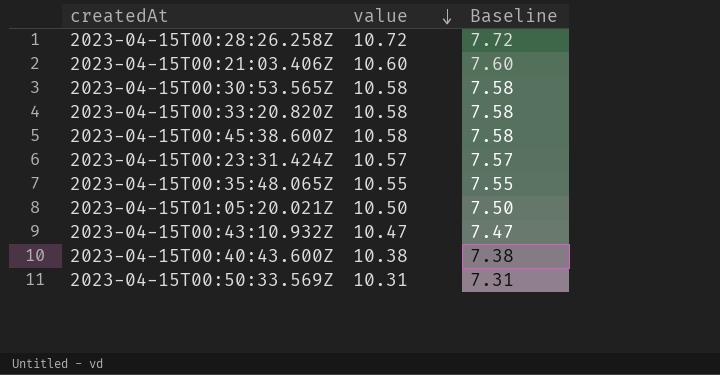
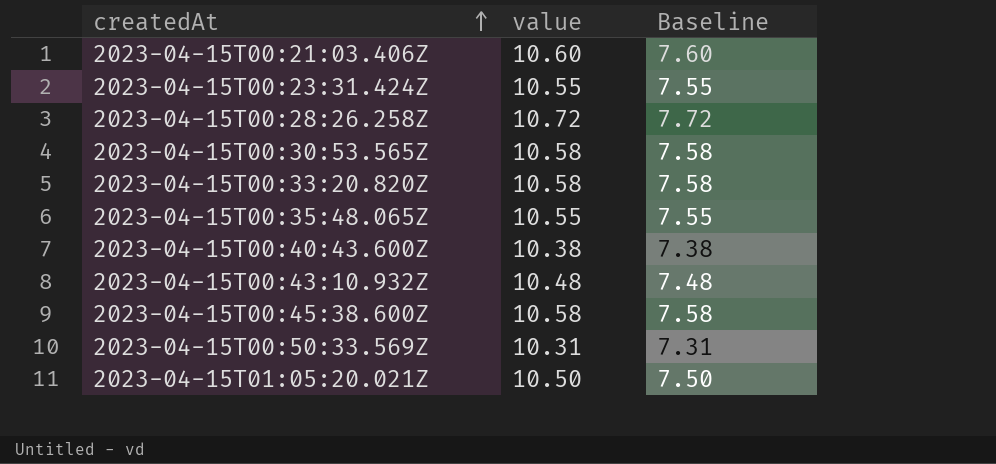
row order: value descending -> createdAt ascending
2023-04-15T00:23:31.424Z | value: 10.57 -> 10.55
2023-04-15T00:23:31.424Z | Baseline: 7.57 -> 7.55
2023-04-15T00:43:10.932Z | value: 10.47 -> 10.48
2023-04-15T00:43:10.932Z | Baseline: 7.47 -> 7.48

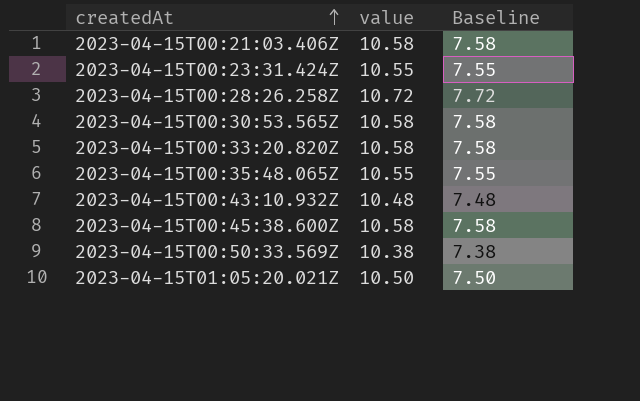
row 2023-04-15T00:40:43.600Z: 10.38 | 7.38 -> none
2023-04-15T00:21:03.406Z | value: 10.60 -> 10.58
2023-04-15T00:21:03.406Z | Baseline: 7.60 -> 7.58
2023-04-15T00:50:33.569Z | value: 10.31 -> 10.38
2023-04-15T00:50:33.569Z | Baseline: 7.31 -> 7.38

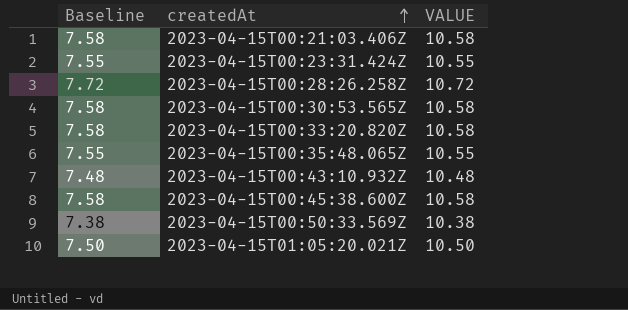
column Baseline | position: 3 -> 1
column name: value -> VALUE

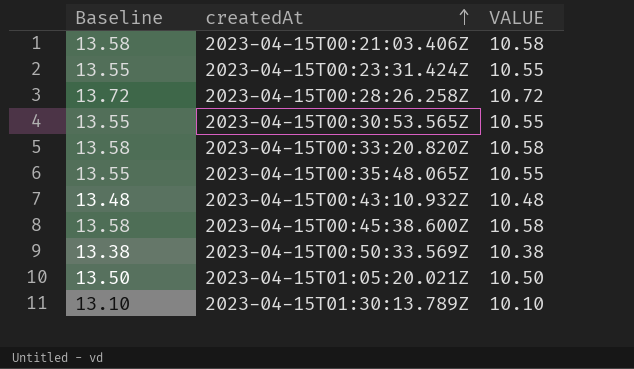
column Baseline | formula: [VALUE] - 3 -> [VALUE] + 3
2023-04-15T00:30:53.565Z | VALUE: 10.58 -> 10.55
row 2023-04-15T01:30:13.789Z: none -> 13.10 | 10.10

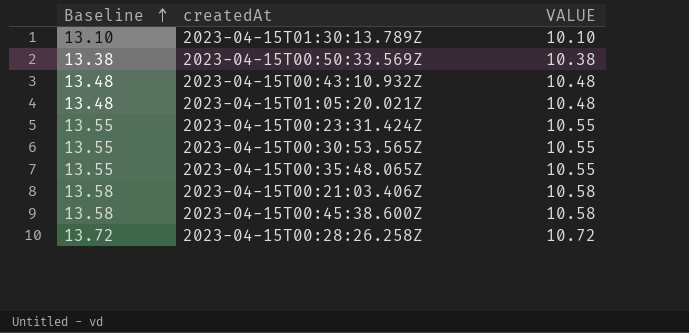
row order: createdAt ascending -> Baseline ascending
row 2023-04-15T00:33:20.820Z: 13.58 | 10.58 -> none
2023-04-15T01:05:20.021Z | Baseline: 13.50 -> 13.48
2023-04-15T01:05:20.021Z | VALUE: 10.50 -> 10.48

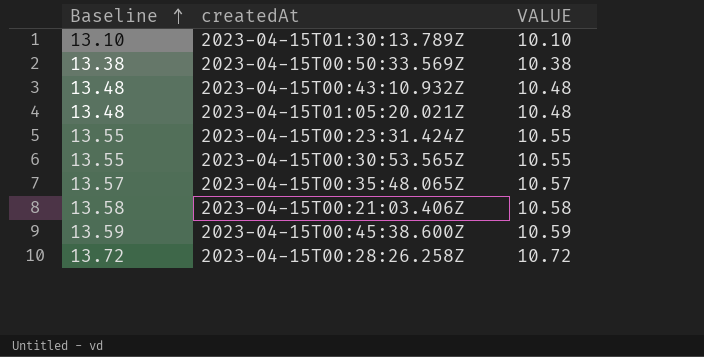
2023-04-15T00:35:48.065Z | Baseline: 13.55 -> 13.57
2023-04-15T00:35:48.065Z | VALUE: 10.55 -> 10.57
2023-04-15T00:45:38.600Z | Baseline: 13.58 -> 13.59
2023-04-15T00:45:38.600Z | VALUE: 10.58 -> 10.59

